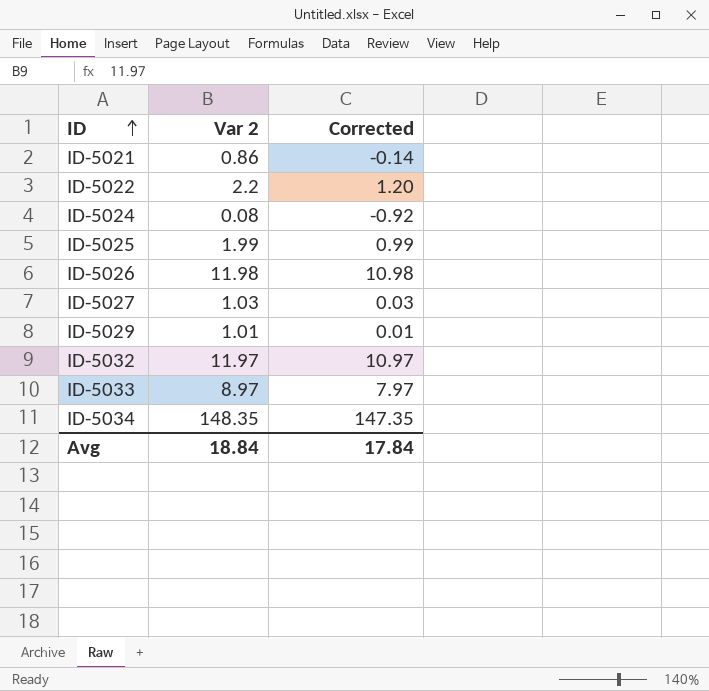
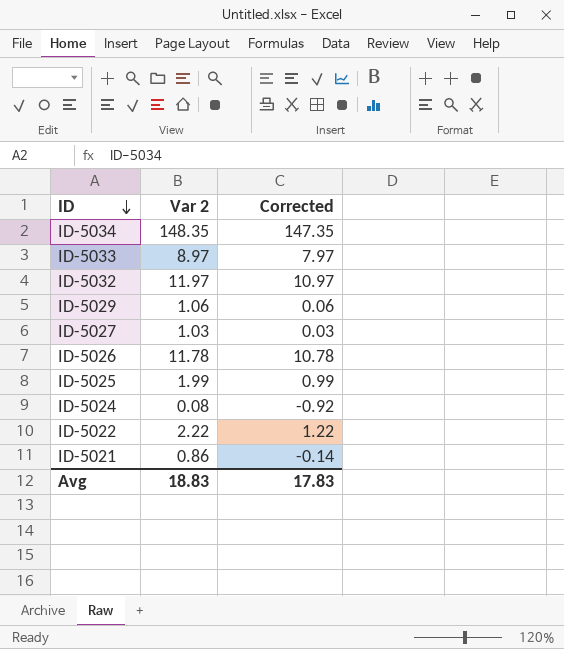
row order: ID ascending -> ID descending
ID-5029 | Var 2: 1.01 -> 1.06
ID-5029 | Corrected: 0.01 -> 0.06
ID-5026 | Var 2: 11.98 -> 11.78
ID-5026 | Corrected: 10.98 -> 10.78
ID-5022 | Var 2: 2.2 -> 2.22
ID-5022 | Corrected: 1.20 -> 1.22
Avg | Var 2: 18.84 -> 18.83
Avg | Corrected: 17.84 -> 17.83

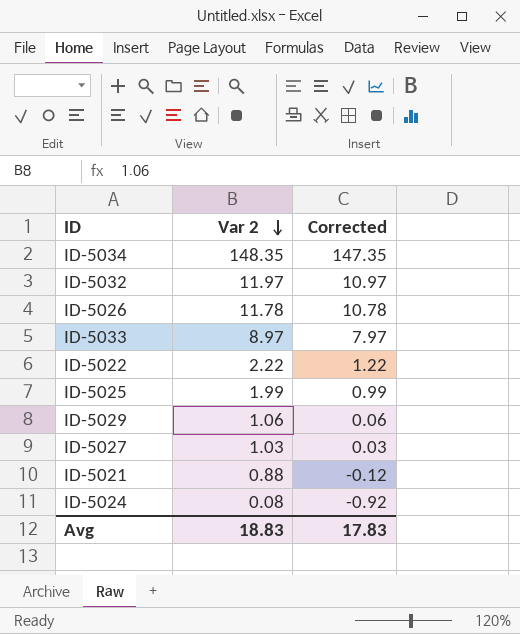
row order: ID descending -> Var 2 descending
ID-5021 | Var 2: 0.86 -> 0.88
ID-5021 | Corrected: -0.14 -> -0.12

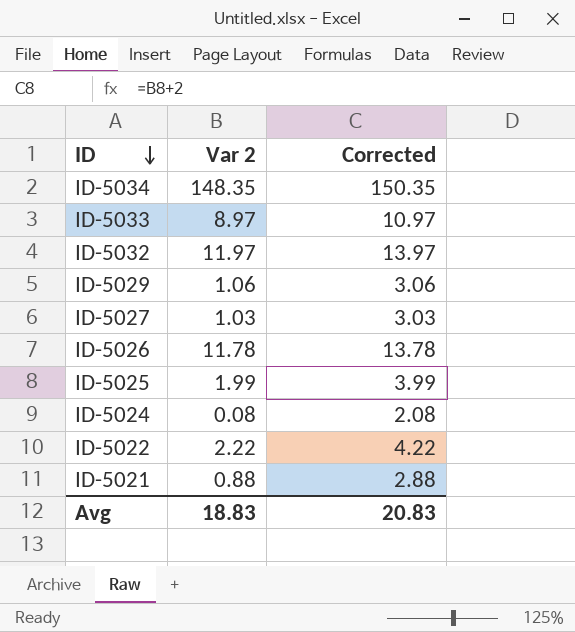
row order: Var 2 descending -> ID descending
column Corrected | formula: [Var 2] - 1 -> [Var 2] + 2
Avg | Corrected: 17.83 -> 20.83

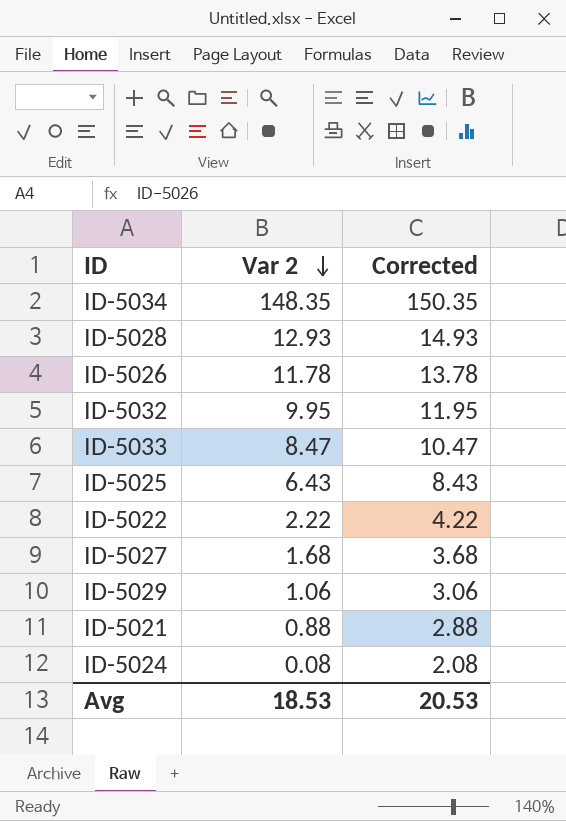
row order: ID descending -> Var 2 descending
row ID-5028: none -> 12.93 | 14.93
ID-5032 | Var 2: 11.97 -> 9.95
ID-5032 | Corrected: 13.97 -> 11.95
ID-5033 | Var 2: 8.97 -> 8.47
ID-5033 | Corrected: 10.97 -> 10.47
ID-5025 | Var 2: 1.99 -> 6.43
ID-5025 | Corrected: 3.99 -> 8.43
ID-5027 | Var 2: 1.03 -> 1.68
ID-5027 | Corrected: 3.03 -> 3.68
Avg | Var 2: 18.83 -> 18.53
Avg | Corrected: 20.83 -> 20.53

